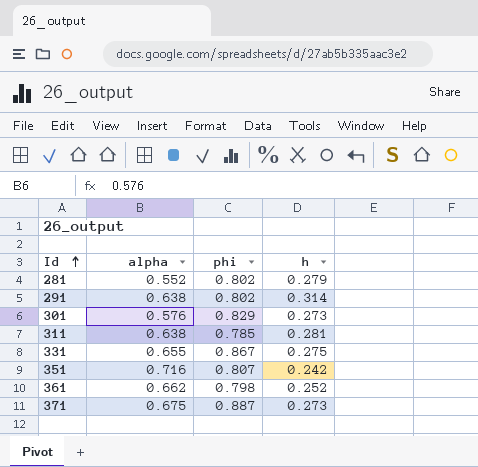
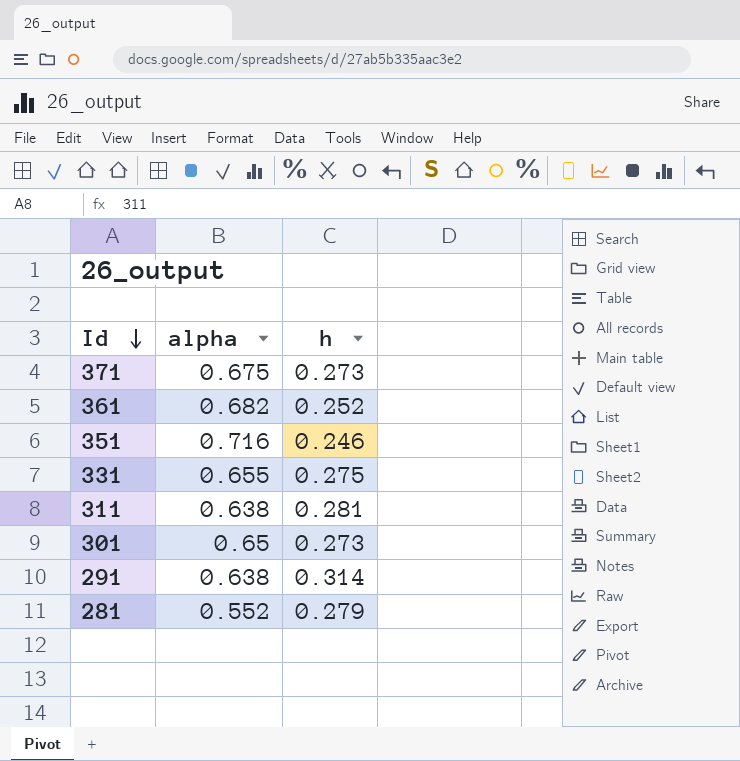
row order: Id ascending -> Id descending
column phi | position: 3 -> none
361 | alpha: 0.662 -> 0.682
351 | h: 0.242 -> 0.246
301 | alpha: 0.576 -> 0.65

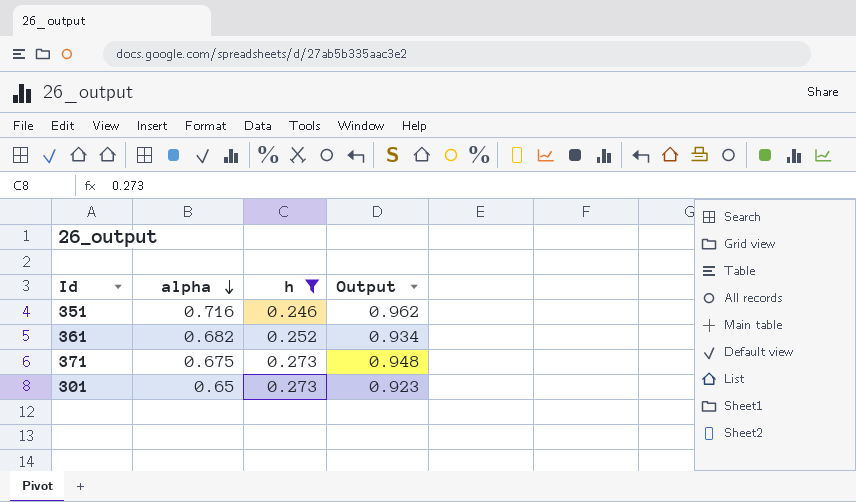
filter: none -> h <= 0.273
row order: Id descending -> alpha descending
column Output | formula: none -> [alpha] + [h]

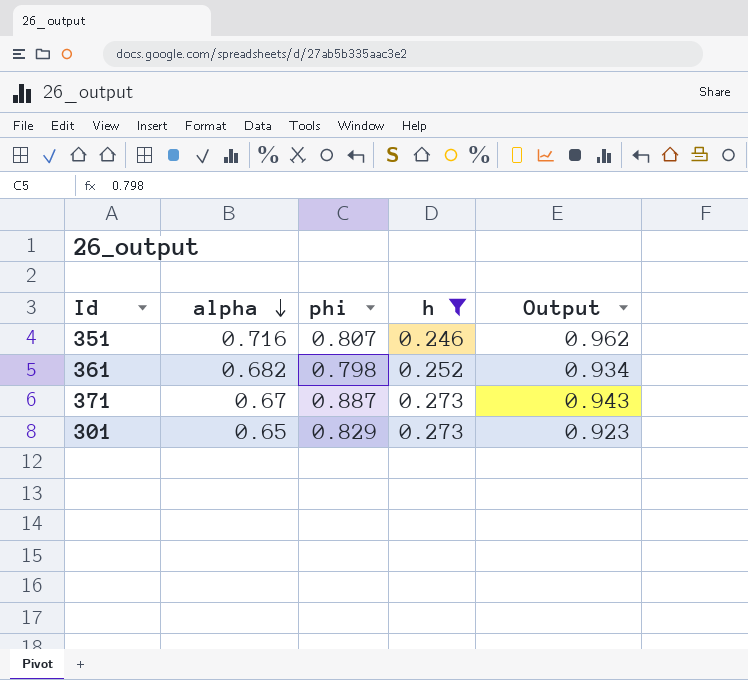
column phi | position: none -> 3
371 | alpha: 0.675 -> 0.67
371 | Output: 0.948 -> 0.943

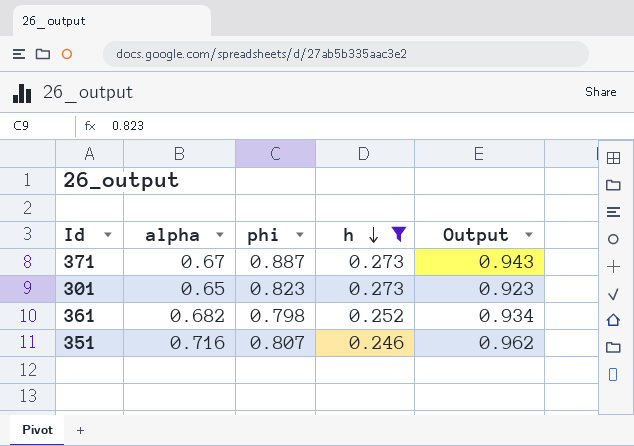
row order: alpha descending -> h descending
301 | phi: 0.829 -> 0.823

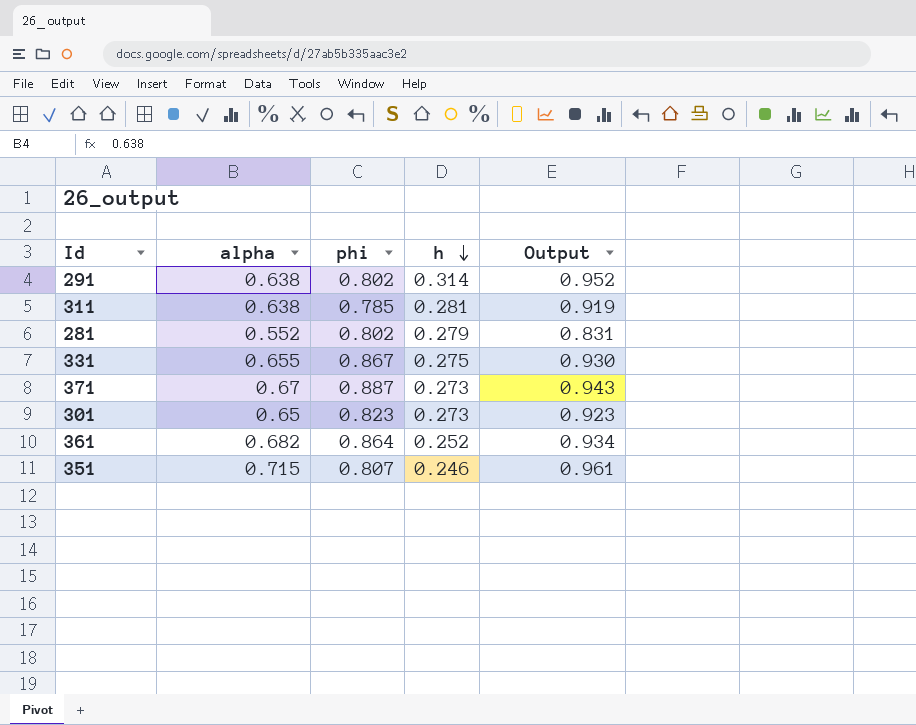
filter: h <= 0.273 -> none
361 | phi: 0.798 -> 0.864
351 | alpha: 0.716 -> 0.715
351 | Output: 0.962 -> 0.961

